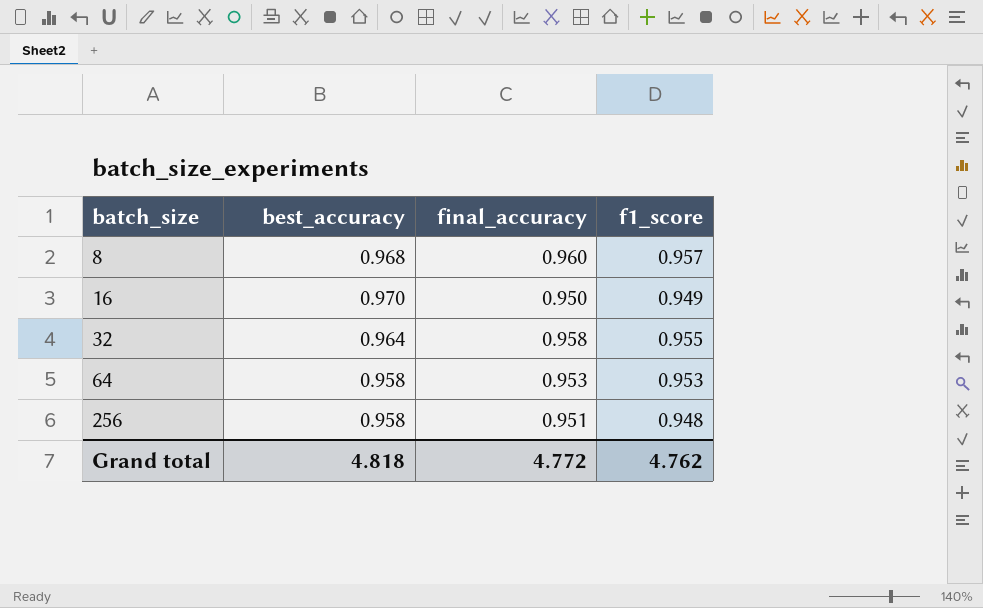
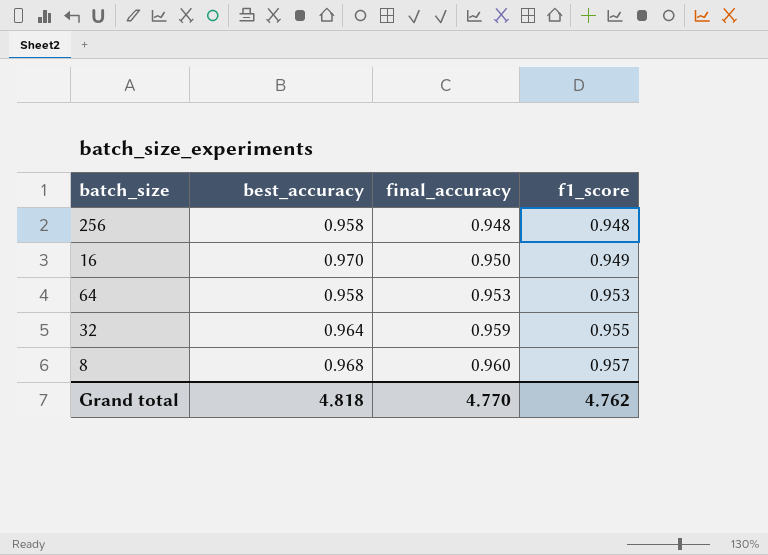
row order: batch_size ascending -> final_accuracy ascending
256 | final_accuracy: 0.951 -> 0.948
32 | final_accuracy: 0.958 -> 0.959
Grand total | final_accuracy: 4.772 -> 4.770

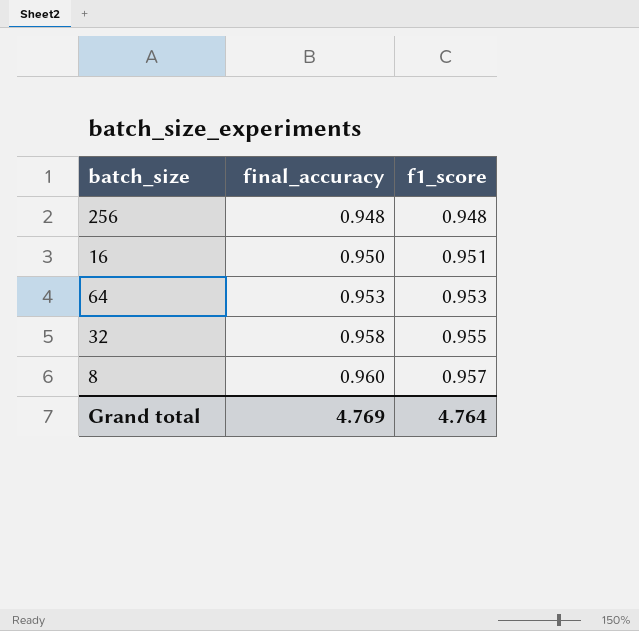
column best_accuracy | position: 2 -> none
16 | f1_score: 0.949 -> 0.951
32 | final_accuracy: 0.959 -> 0.958
Grand total | final_accuracy: 4.770 -> 4.769
Grand total | f1_score: 4.762 -> 4.764

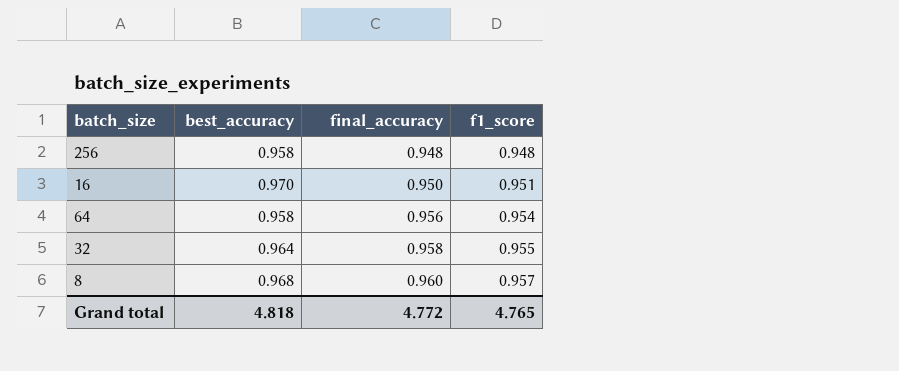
column best_accuracy | position: none -> 2
64 | final_accuracy: 0.953 -> 0.956
64 | f1_score: 0.953 -> 0.954
Grand total | final_accuracy: 4.769 -> 4.772
Grand total | f1_score: 4.764 -> 4.765

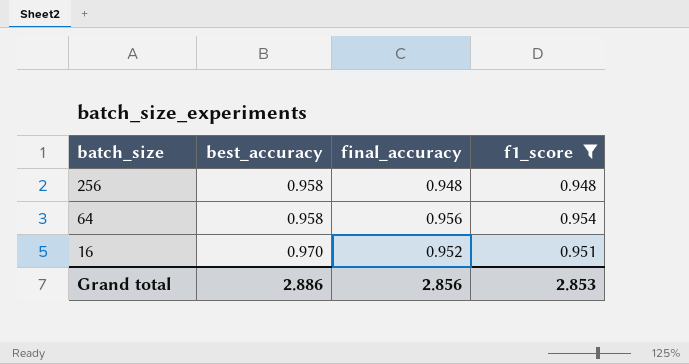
filter: none -> f1_score <= 0.954
row order: final_accuracy ascending -> batch_size descending
16 | final_accuracy: 0.950 -> 0.952
Grand total | best_accuracy: 4.818 -> 2.886
Grand total | final_accuracy: 4.772 -> 2.856
Grand total | f1_score: 4.765 -> 2.853

